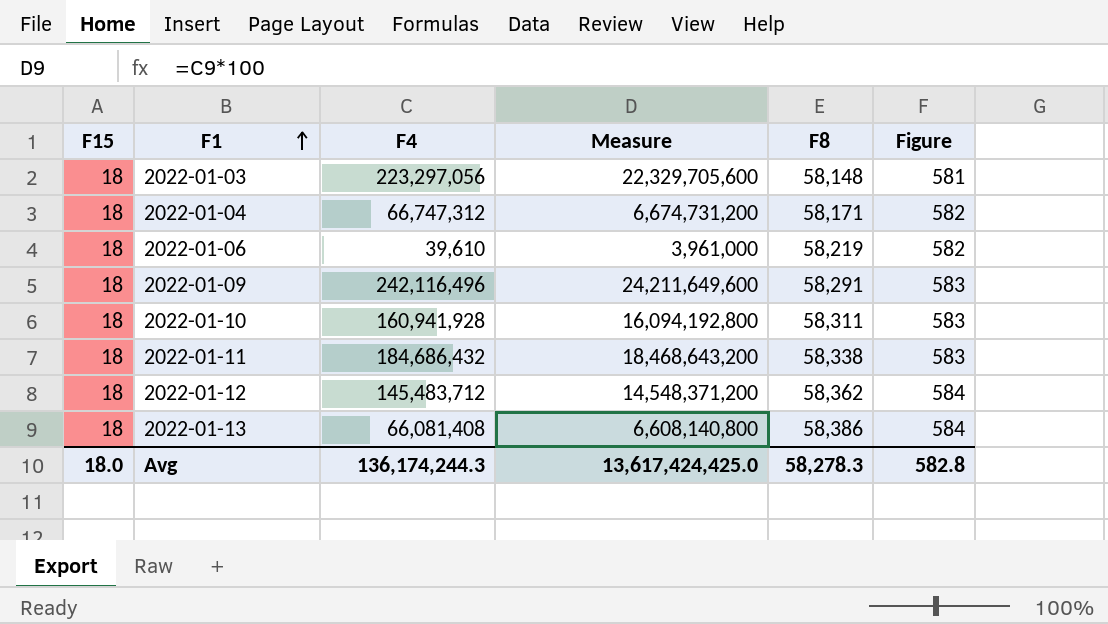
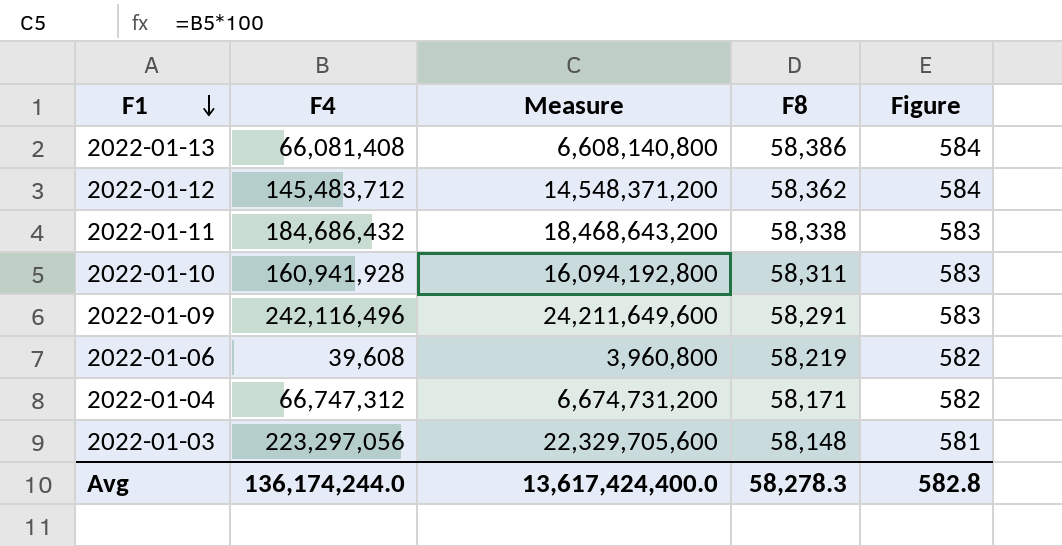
row order: F1 ascending -> F1 descending
column F15 | position: 1 -> none
2022-01-06 | F4: 39,610 -> 39,608
2022-01-06 | Measure: 3,961,000 -> 3,960,800
Avg | F4: 136,174,244.3 -> 136,174,244.0
Avg | Measure: 13,617,424,425.0 -> 13,617,424,400.0

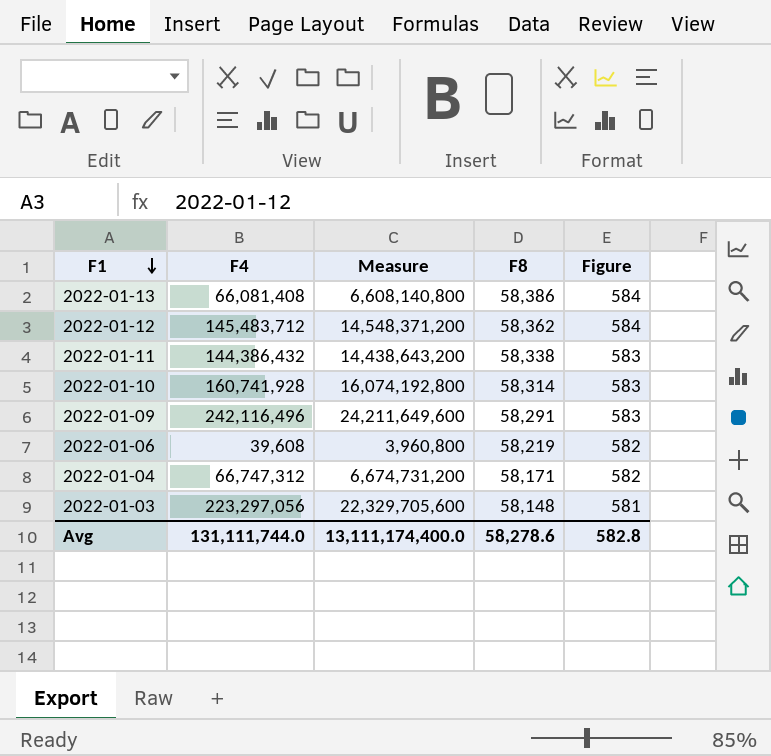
2022-01-11 | F4: 184,686,432 -> 144,386,432
2022-01-11 | Measure: 18,468,643,200 -> 14,438,643,200
2022-01-10 | F4: 160,941,928 -> 160,741,928
2022-01-10 | Measure: 16,094,192,800 -> 16,074,192,800
2022-01-10 | F8: 58,311 -> 58,314
Avg | F4: 136,174,244.0 -> 131,111,744.0
Avg | Measure: 13,617,424,400.0 -> 13,111,174,400.0
Avg | F8: 58,278.3 -> 58,278.6

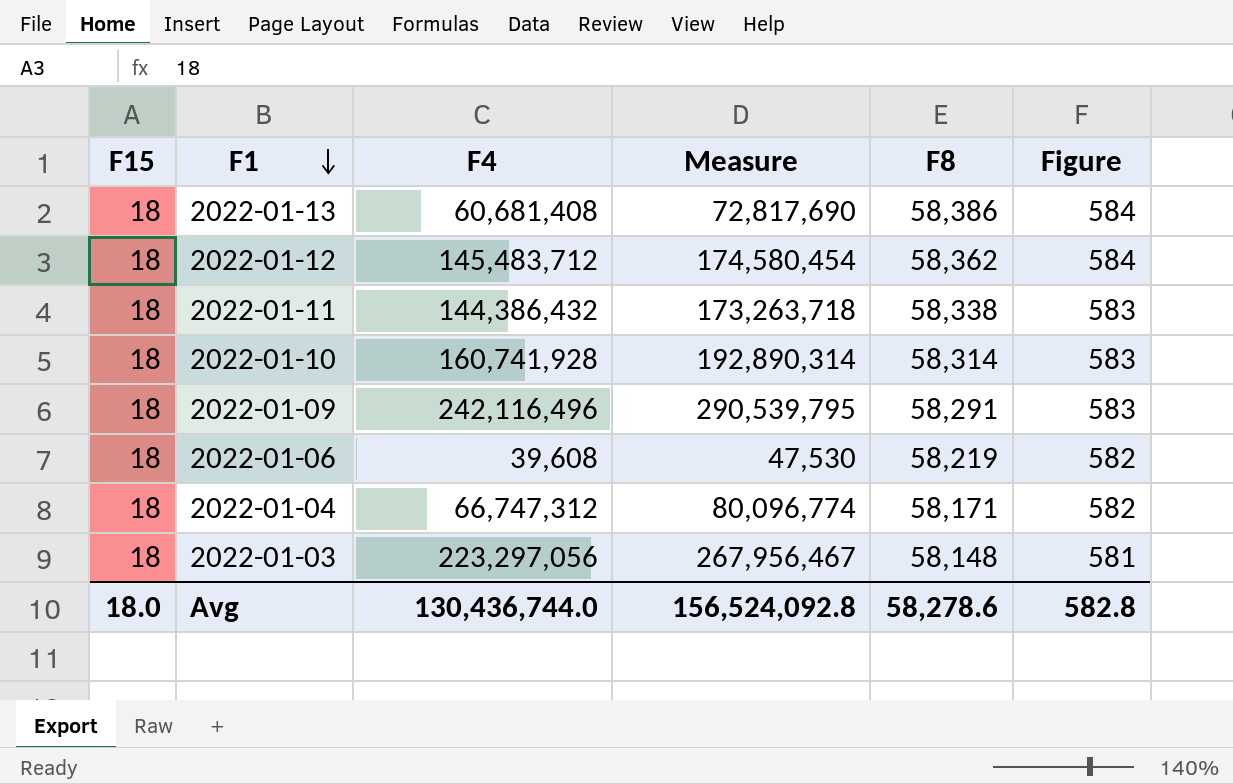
column F15 | position: none -> 1
column Measure | formula: [F4] * 100 -> [F4] * 1.2
2022-01-13 | F4: 66,081,408 -> 60,681,408
Avg | F4: 131,111,744.0 -> 130,436,744.0
Avg | Measure: 13,111,174,400.0 -> 156,524,092.8

